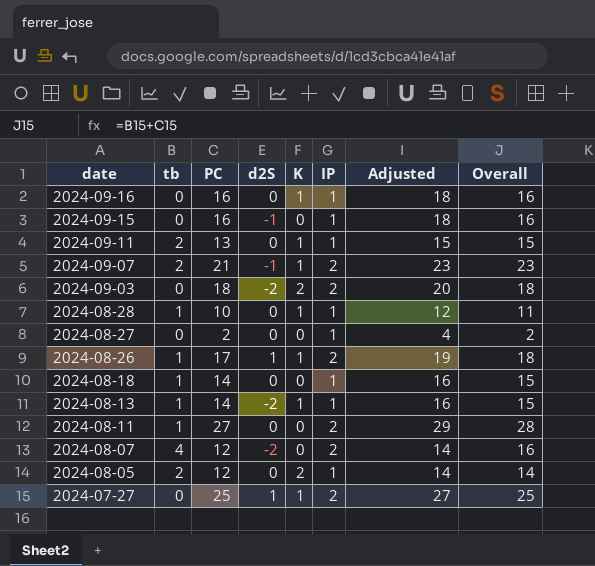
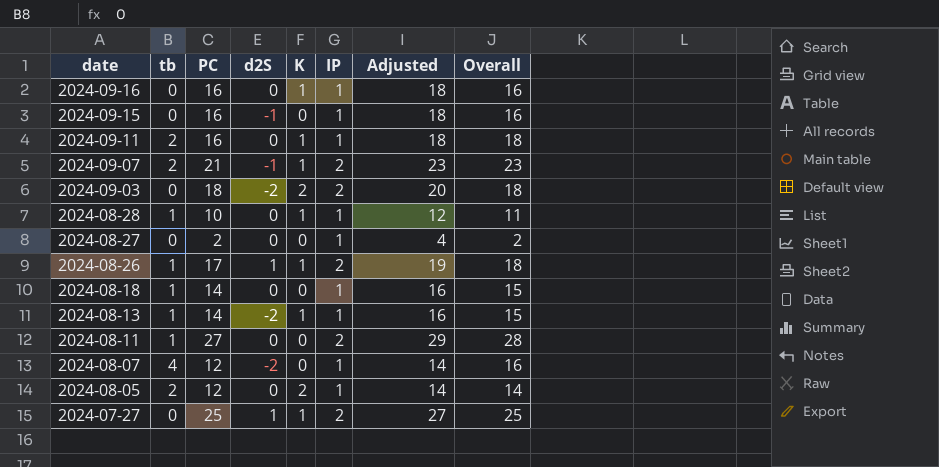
2024-09-11 | PC: 13 -> 16
2024-09-11 | Adjusted: 15 -> 18
2024-09-11 | Overall: 15 -> 18
2024-08-07 | IP: 2 -> 1

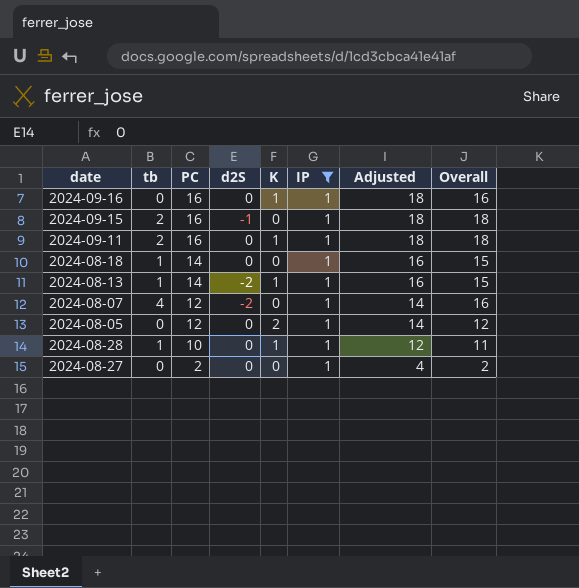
filter: none -> IP = 1
row order: date descending -> PC descending
2024-09-15 | tb: 0 -> 2
2024-09-15 | Overall: 16 -> 18
2024-08-05 | tb: 2 -> 0
2024-08-05 | Overall: 14 -> 12

